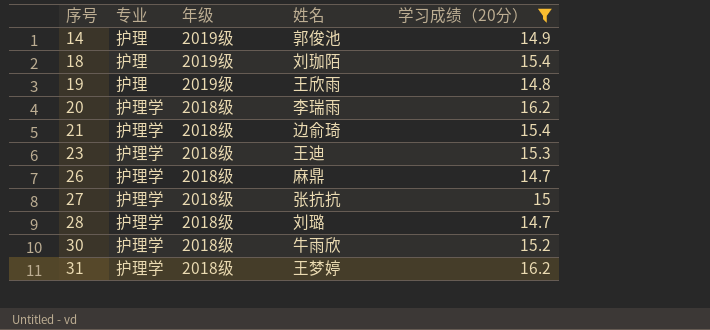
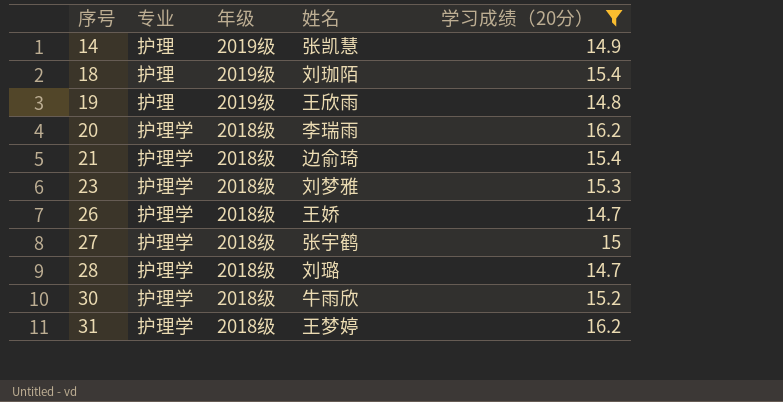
14 | 姓名: 郭俊池 -> 张凯慧
23 | 姓名: 王迪 -> 刘梦雅
26 | 姓名: 麻鼎 -> 王娇
27 | 姓名: 张抗抗 -> 张宇鹤

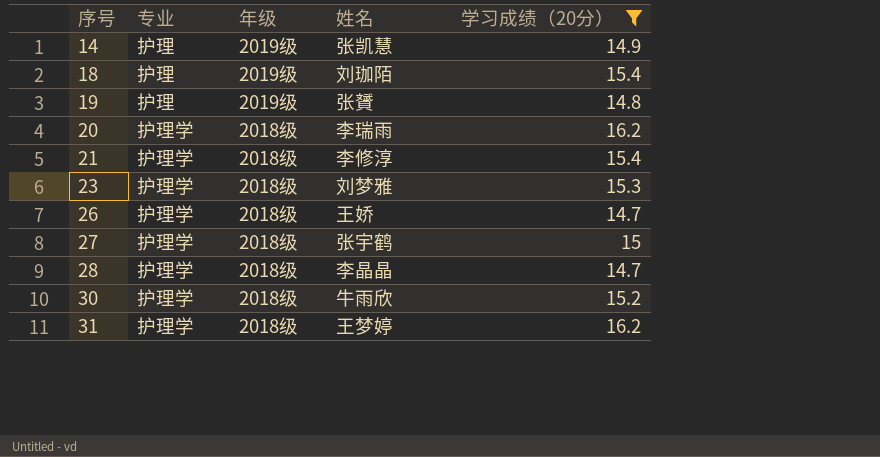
19 | 姓名: 王欣雨 -> 张贇
21 | 姓名: 边俞琦 -> 李修淳
28 | 姓名: 刘璐 -> 李晶晶

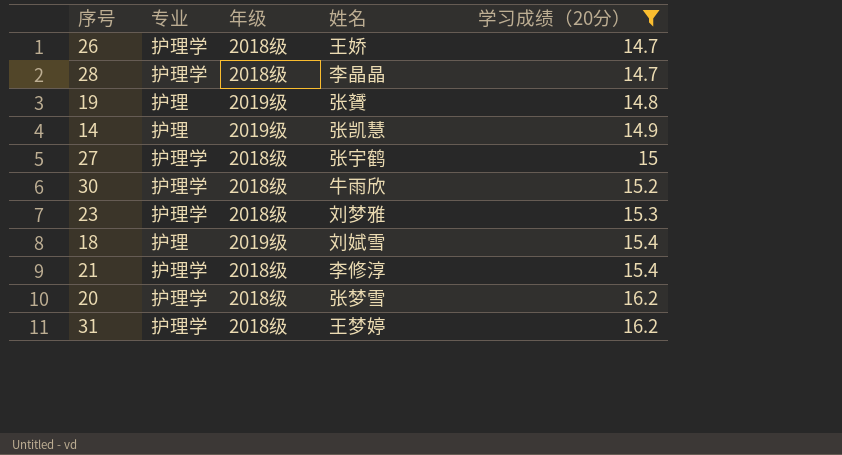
row order: 序号 ascending -> 学习成绩（20分） ascending
18 | 姓名: 刘珈陌 -> 刘娬雪
20 | 姓名: 李瑞雨 -> 张梦雪

